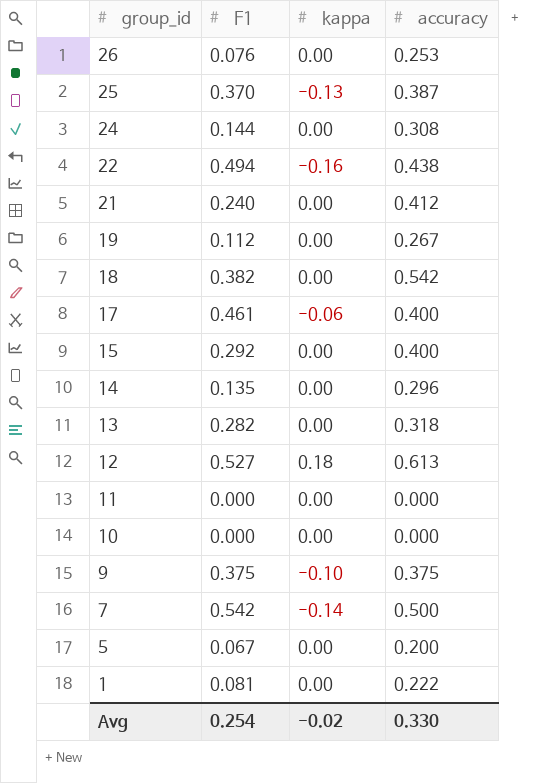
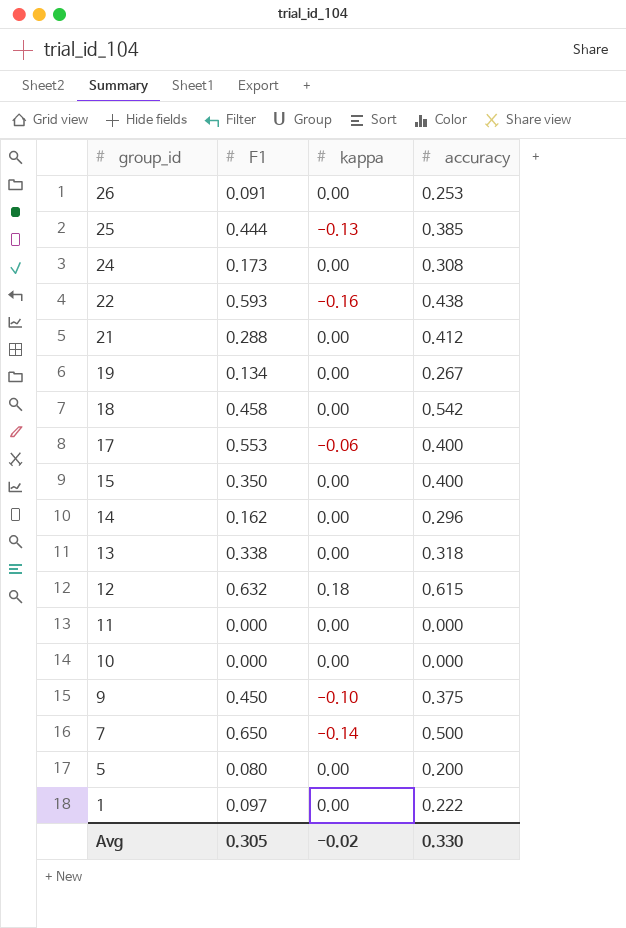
26 | F1: 0.076 -> 0.091
25 | F1: 0.370 -> 0.444
25 | accuracy: 0.387 -> 0.385
24 | F1: 0.144 -> 0.173
22 | F1: 0.494 -> 0.593
21 | F1: 0.240 -> 0.288
19 | F1: 0.112 -> 0.134
18 | F1: 0.382 -> 0.458
17 | F1: 0.461 -> 0.553
15 | F1: 0.292 -> 0.350
14 | F1: 0.135 -> 0.162
13 | F1: 0.282 -> 0.338
12 | F1: 0.527 -> 0.632
12 | accuracy: 0.613 -> 0.615
9 | F1: 0.375 -> 0.450
7 | F1: 0.542 -> 0.650
5 | F1: 0.067 -> 0.080
1 | F1: 0.081 -> 0.097
Avg | F1: 0.254 -> 0.305

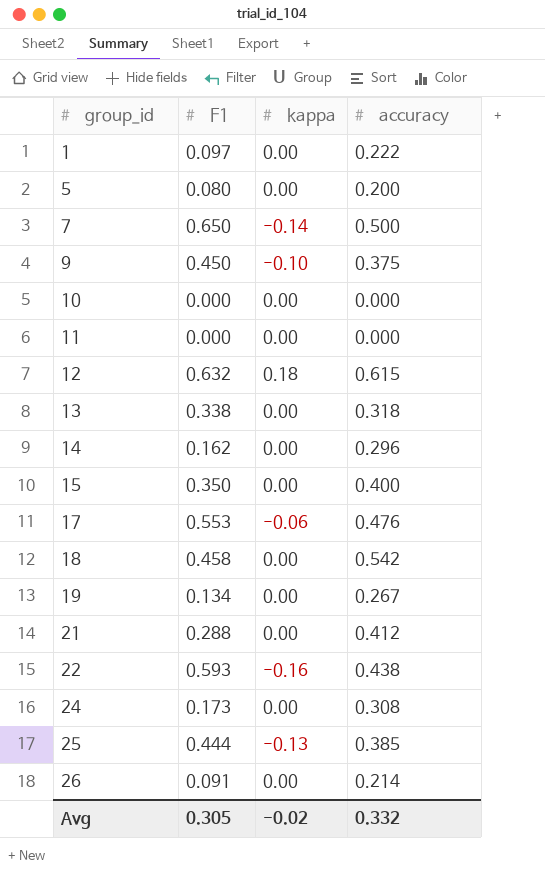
row order: group_id descending -> group_id ascending
17 | accuracy: 0.400 -> 0.476
26 | accuracy: 0.253 -> 0.214
Avg | accuracy: 0.330 -> 0.332

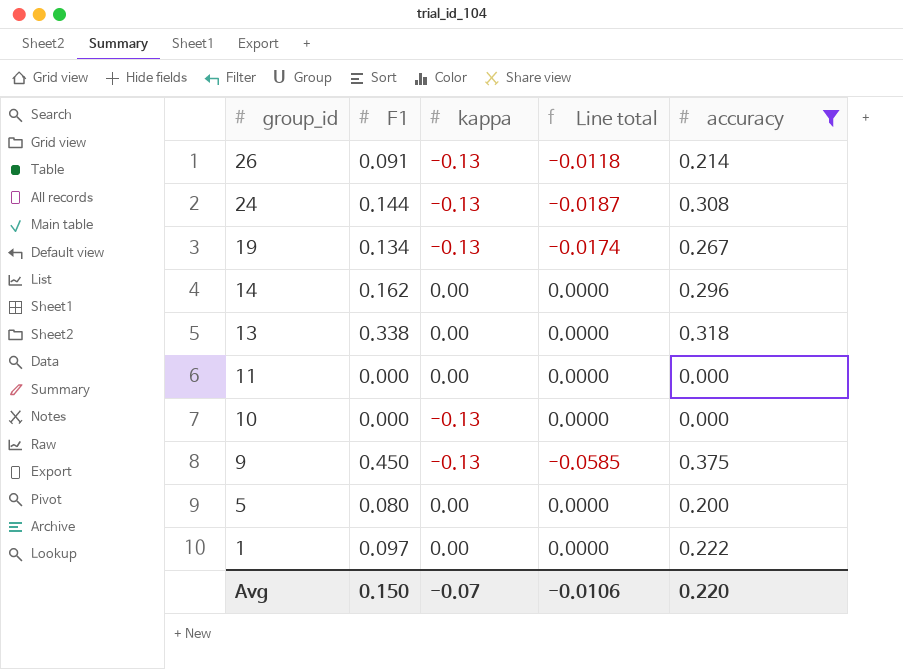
filter: none -> accuracy <= 0.375
row order: group_id ascending -> group_id descending
column Line total | formula: none -> [F1] * [kappa]
26 | kappa: 0.00 -> -0.13
24 | F1: 0.173 -> 0.144
24 | kappa: 0.00 -> -0.13
19 | kappa: 0.00 -> -0.13
10 | kappa: 0.00 -> -0.13
9 | kappa: -0.10 -> -0.13
Avg | F1: 0.305 -> 0.150
Avg | kappa: -0.02 -> -0.07
Avg | accuracy: 0.332 -> 0.220

